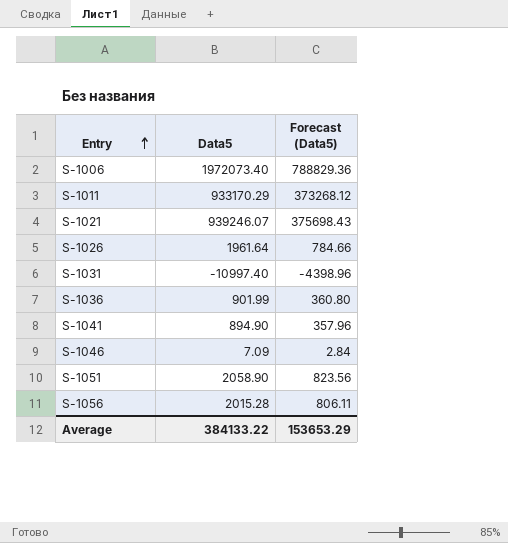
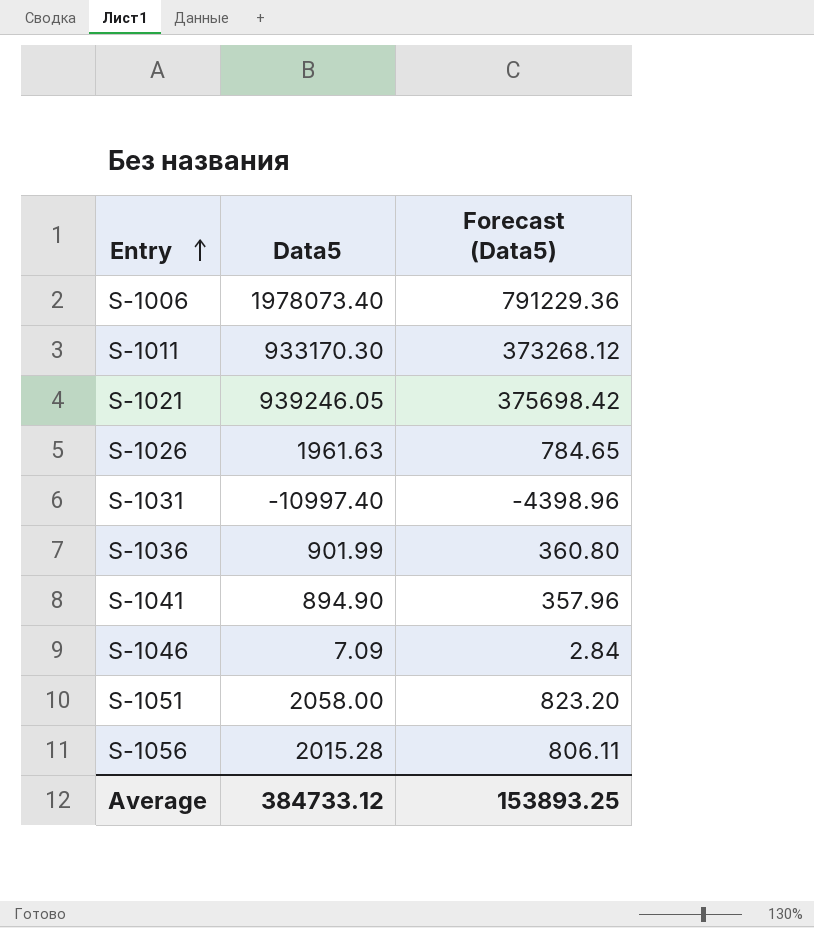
S-1006 | Data5: 1972073.40 -> 1978073.40
S-1006 | Forecast (Data5): 788829.36 -> 791229.36
S-1011 | Data5: 933170.29 -> 933170.30
S-1021 | Data5: 939246.07 -> 939246.05
S-1021 | Forecast (Data5): 375698.43 -> 375698.42
S-1026 | Data5: 1961.64 -> 1961.63
S-1026 | Forecast (Data5): 784.66 -> 784.65
S-1051 | Data5: 2058.90 -> 2058.00
S-1051 | Forecast (Data5): 823.56 -> 823.20
Average | Data5: 384133.22 -> 384733.12
Average | Forecast (Data5): 153653.29 -> 153893.25

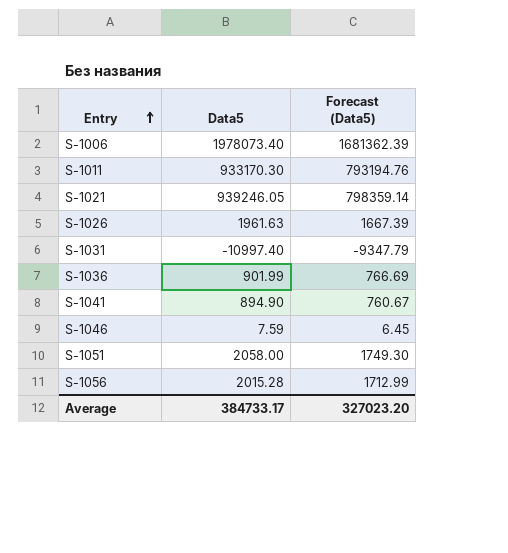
column Forecast (Data5) | formula: [Data5] * 0.4 -> [Data5] * 0.85
S-1046 | Data5: 7.09 -> 7.59
Average | Data5: 384733.12 -> 384733.17
Average | Forecast (Data5): 153893.25 -> 327023.20

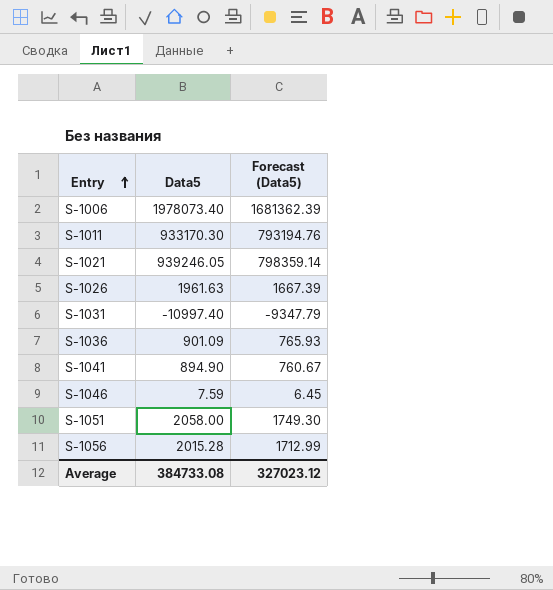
S-1036 | Data5: 901.99 -> 901.09
S-1036 | Forecast (Data5): 766.69 -> 765.93
Average | Data5: 384733.17 -> 384733.08
Average | Forecast (Data5): 327023.20 -> 327023.12

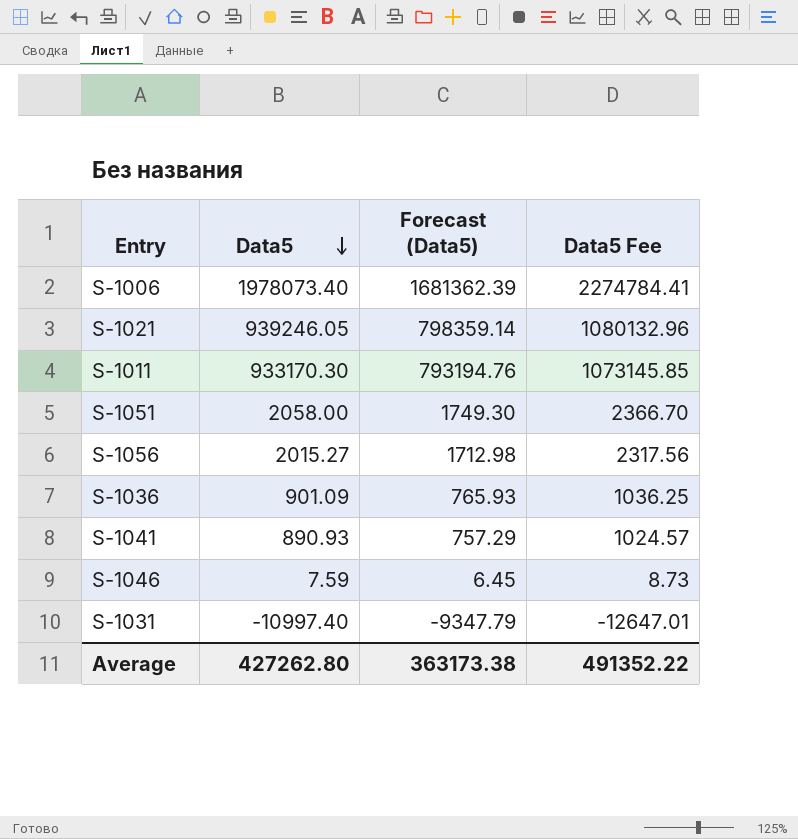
row order: Entry ascending -> Data5 descending
column Data5 Fee | formula: none -> [Data5] * 1.15
row S-1026: 1961.63 | 1667.39 -> none
S-1056 | Data5: 2015.28 -> 2015.27
S-1056 | Forecast (Data5): 1712.99 -> 1712.98
S-1041 | Data5: 894.90 -> 890.93
S-1041 | Forecast (Data5): 760.67 -> 757.29
Average | Data5: 384733.08 -> 427262.80
Average | Forecast (Data5): 327023.12 -> 363173.38

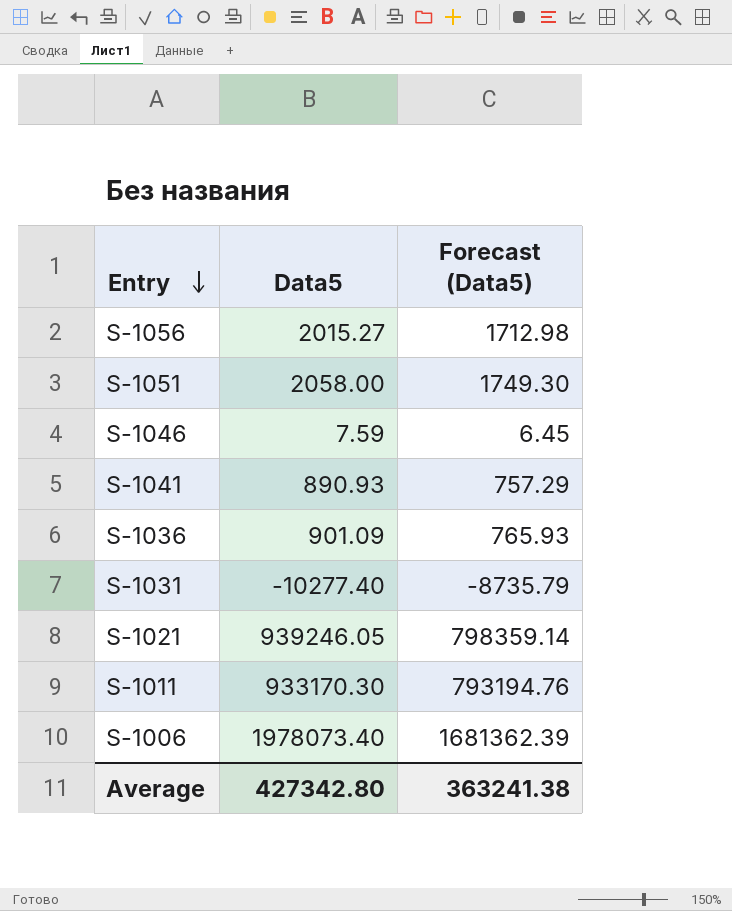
row order: Data5 descending -> Entry descending
column Data5 Fee | formula: [Data5] * 1.15 -> none
S-1031 | Data5: -10997.40 -> -10277.40
S-1031 | Forecast (Data5): -9347.79 -> -8735.79
Average | Data5: 427262.80 -> 427342.80
Average | Forecast (Data5): 363173.38 -> 363241.38

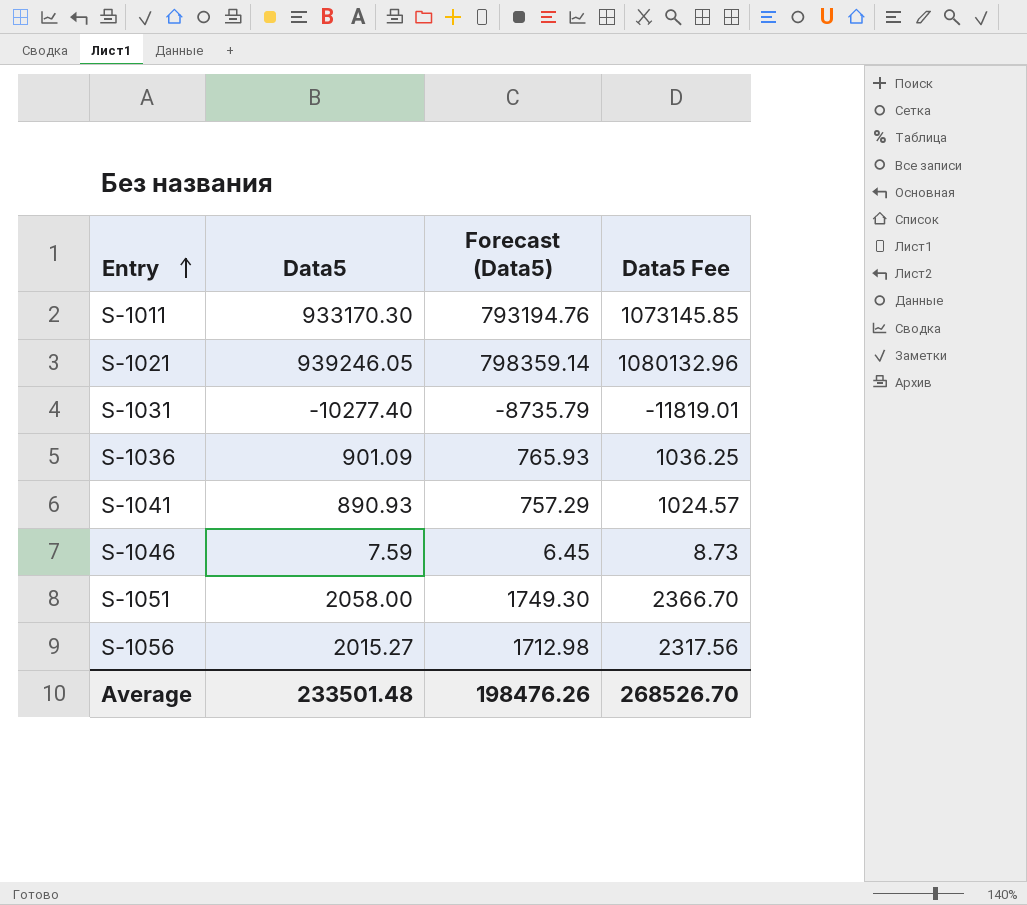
row order: Entry descending -> Entry ascending
column Data5 Fee | formula: none -> [Data5] * 1.15
row S-1006: 1978073.40 | 1681362.39 -> none
Average | Data5: 427342.80 -> 233501.48
Average | Forecast (Data5): 363241.38 -> 198476.26

